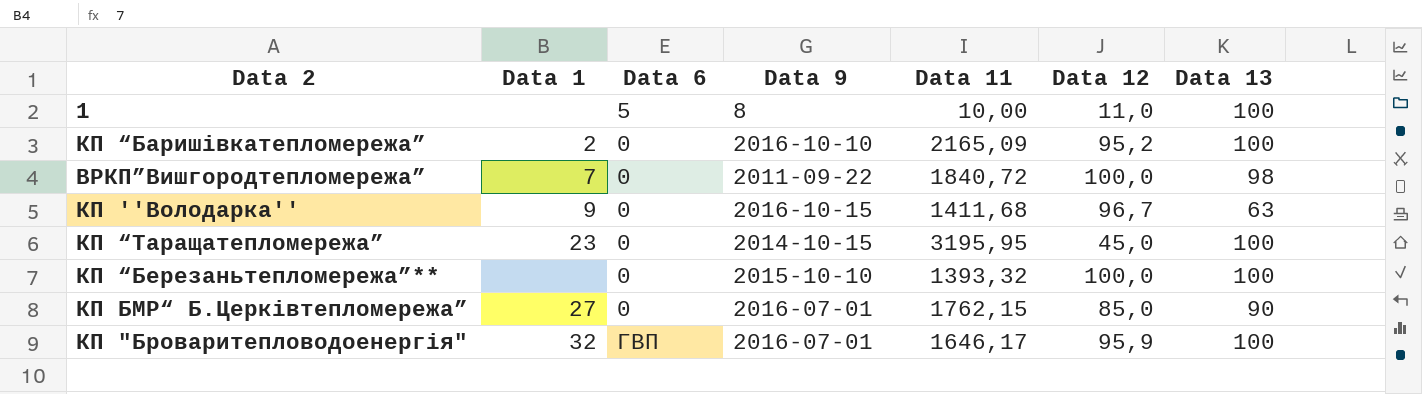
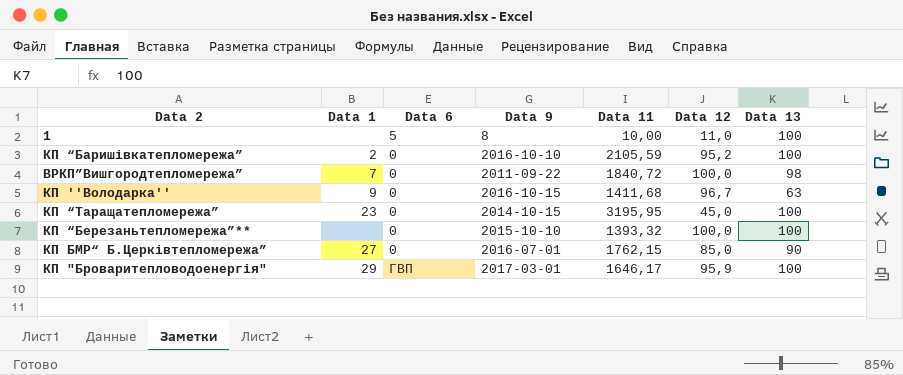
КП “Баришівкатепломережа” | Data 11: 2165,09 -> 2105,59
КП "Броваритепловодоенергія" | Data 1: 32 -> 29
КП "Броваритепловодоенергія" | Data 9: 2016-07-01 -> 2017-03-01

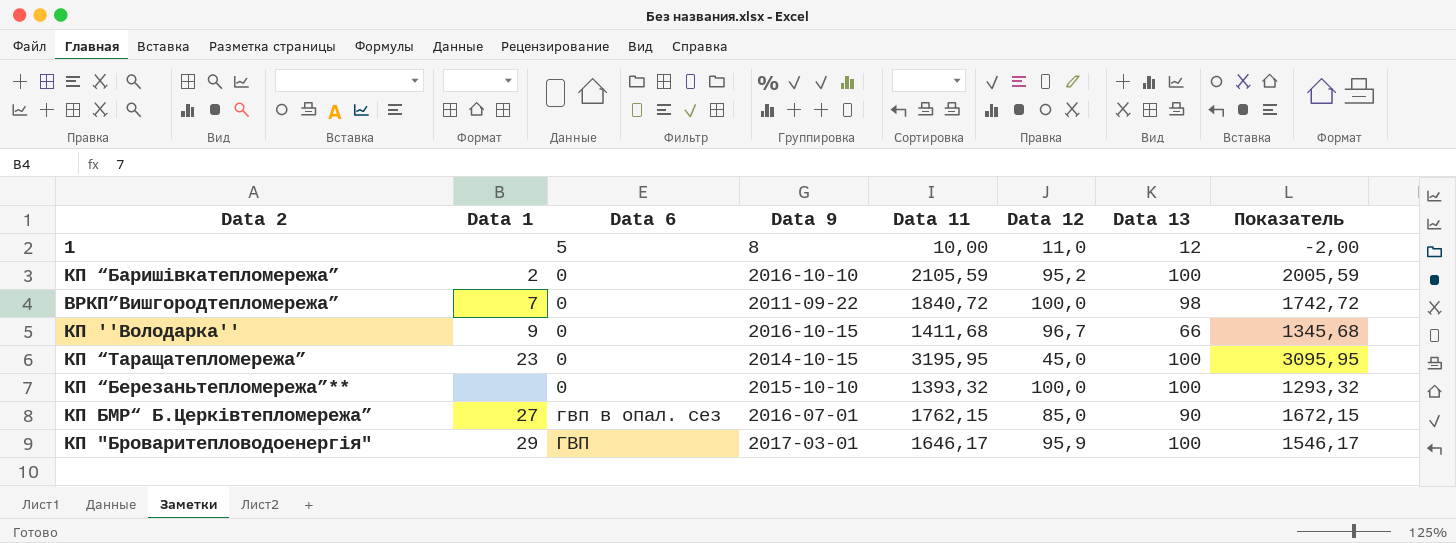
column Показатель | formula: none -> [Data 11] - [Data 13]
1 | Data 13: 100 -> 12
КП ''Володарка'' | Data 13: 63 -> 66
КП БМР“ Б.Церківтепломережа” | Data 6: 0 -> гвп в опал. сез

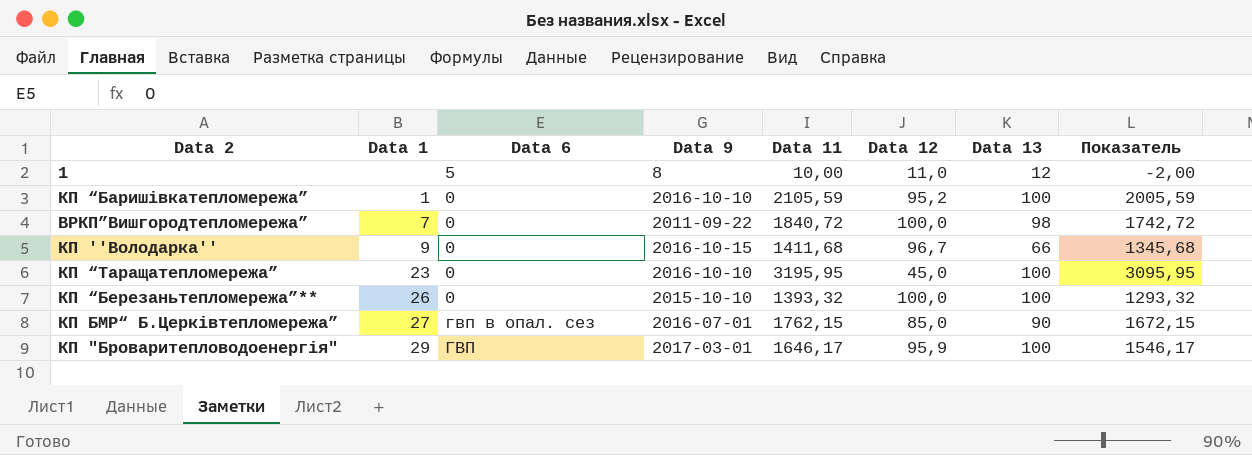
КП “Баришівкатепломережа” | Data 1: 2 -> 1
КП “Таращатепломережа” | Data 9: 2014-10-15 -> 2016-10-10
КП “Березаньтепломережа”** | Data 1: none -> 26

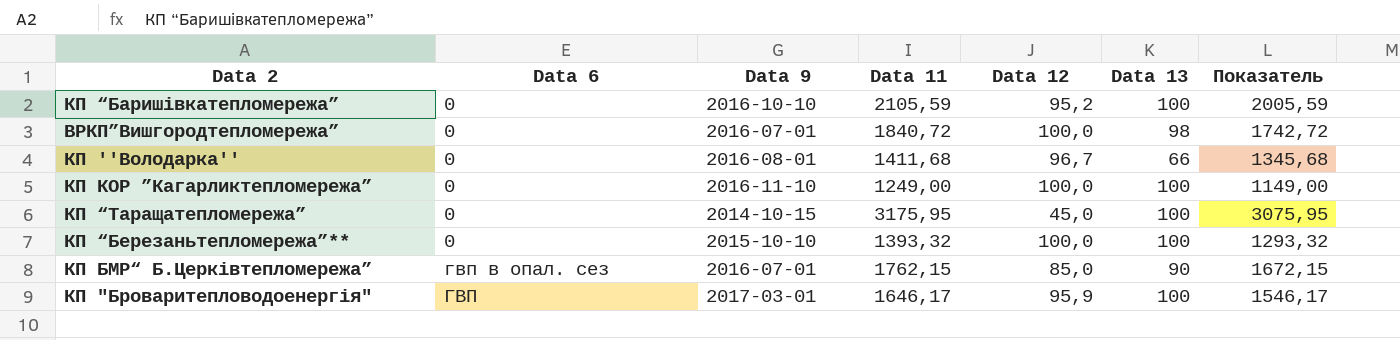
column Data 1 | position: 2 -> none
row 1: none | 5 | 8 | 10,00 | 11,0 | 12 | -2,00 -> none
ВРКП”Вишгородтепломережа” | Data 9: 2011-09-22 -> 2016-07-01
КП ''Володарка'' | Data 9: 2016-10-15 -> 2016-08-01
row КП КОР ”Кагарликтепломережа”: none -> 0 | 2016-11-10 | 1249,00 | 100,0 | 100 | 1149,00
КП “Таращатепломережа” | Data 9: 2016-10-10 -> 2014-10-15
КП “Таращатепломережа” | Data 11: 3195,95 -> 3175,95
КП “Таращатепломережа” | Показатель: 3095,95 -> 3075,95

